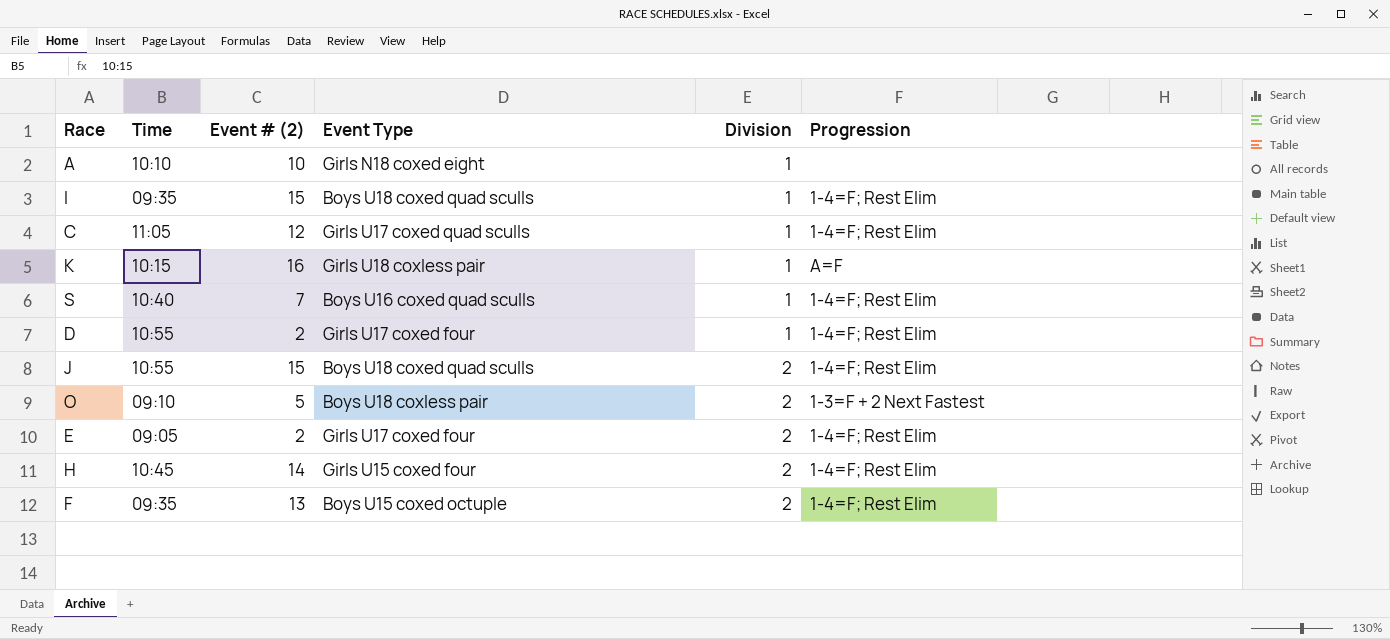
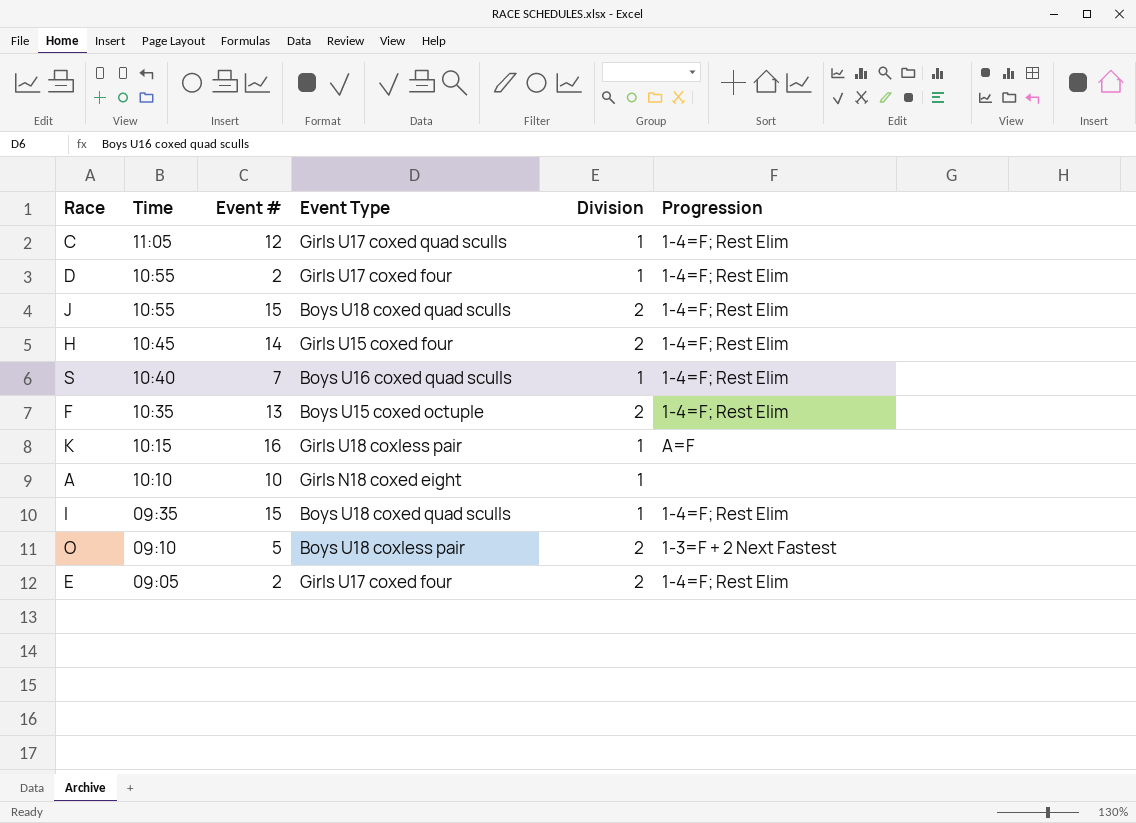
row order: Division ascending -> Time descending
column name: Event # (2) -> Event #
F | Time: 09:35 -> 10:35

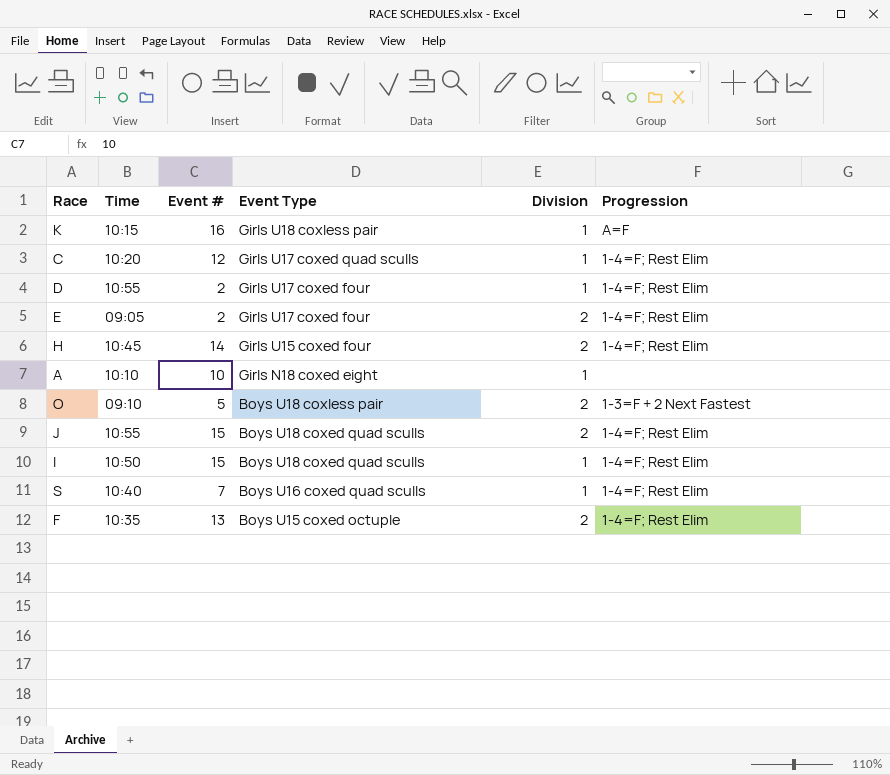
row order: Time descending -> Event Type descending
C | Time: 11:05 -> 10:20
I | Time: 09:35 -> 10:50

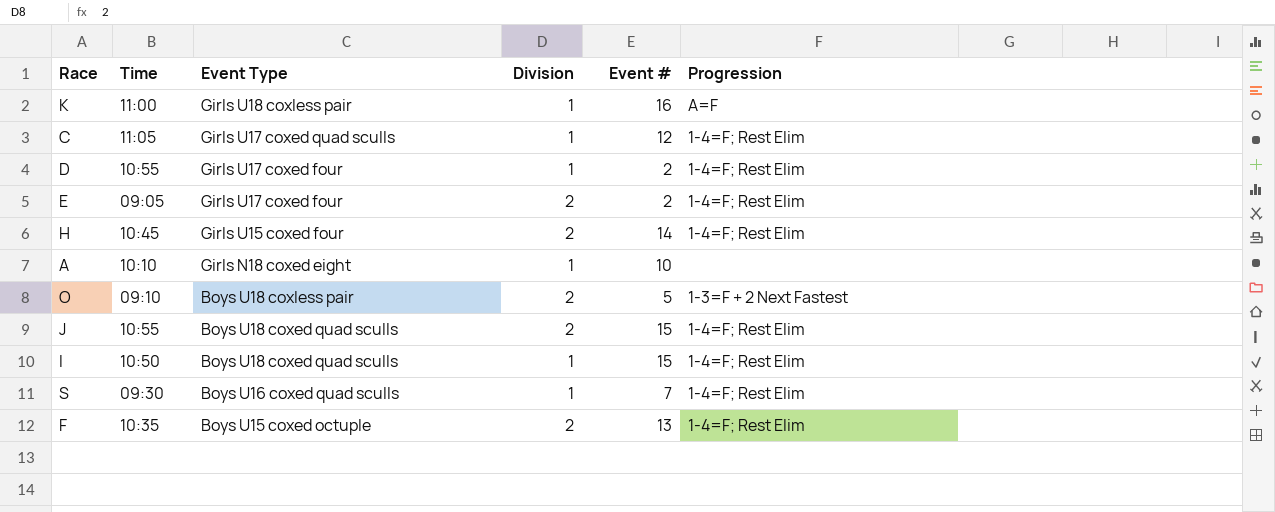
column Event # | position: 3 -> 5
K | Time: 10:15 -> 11:00
C | Time: 10:20 -> 11:05
S | Time: 10:40 -> 09:30

